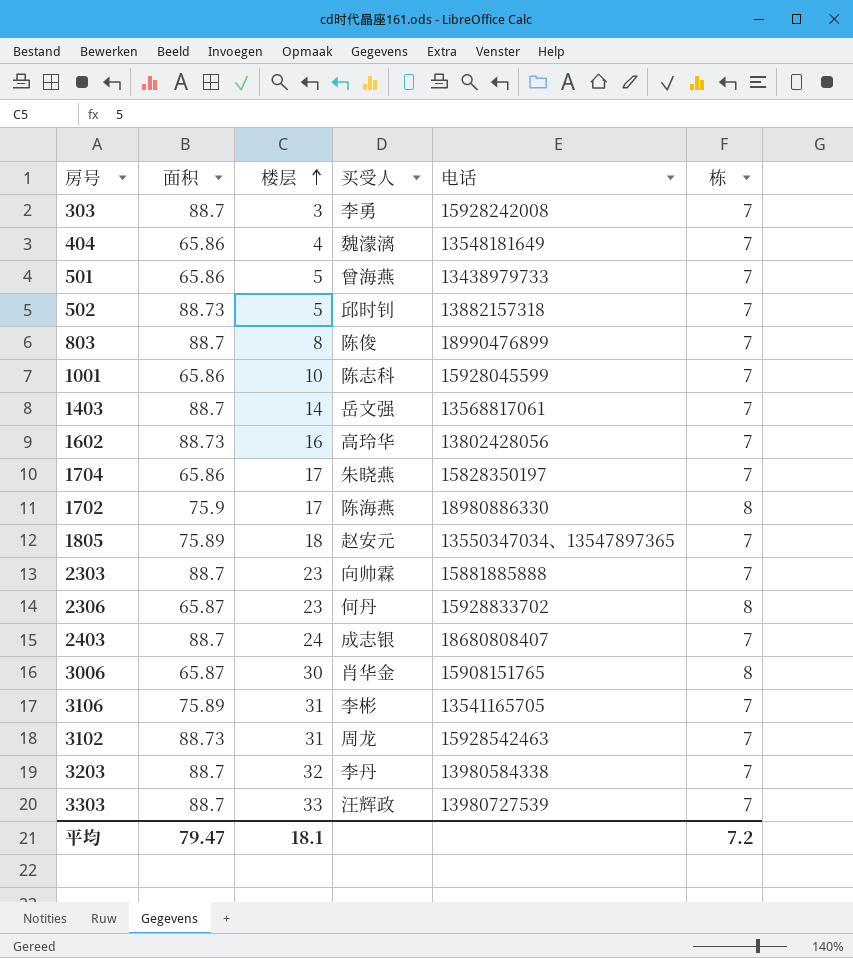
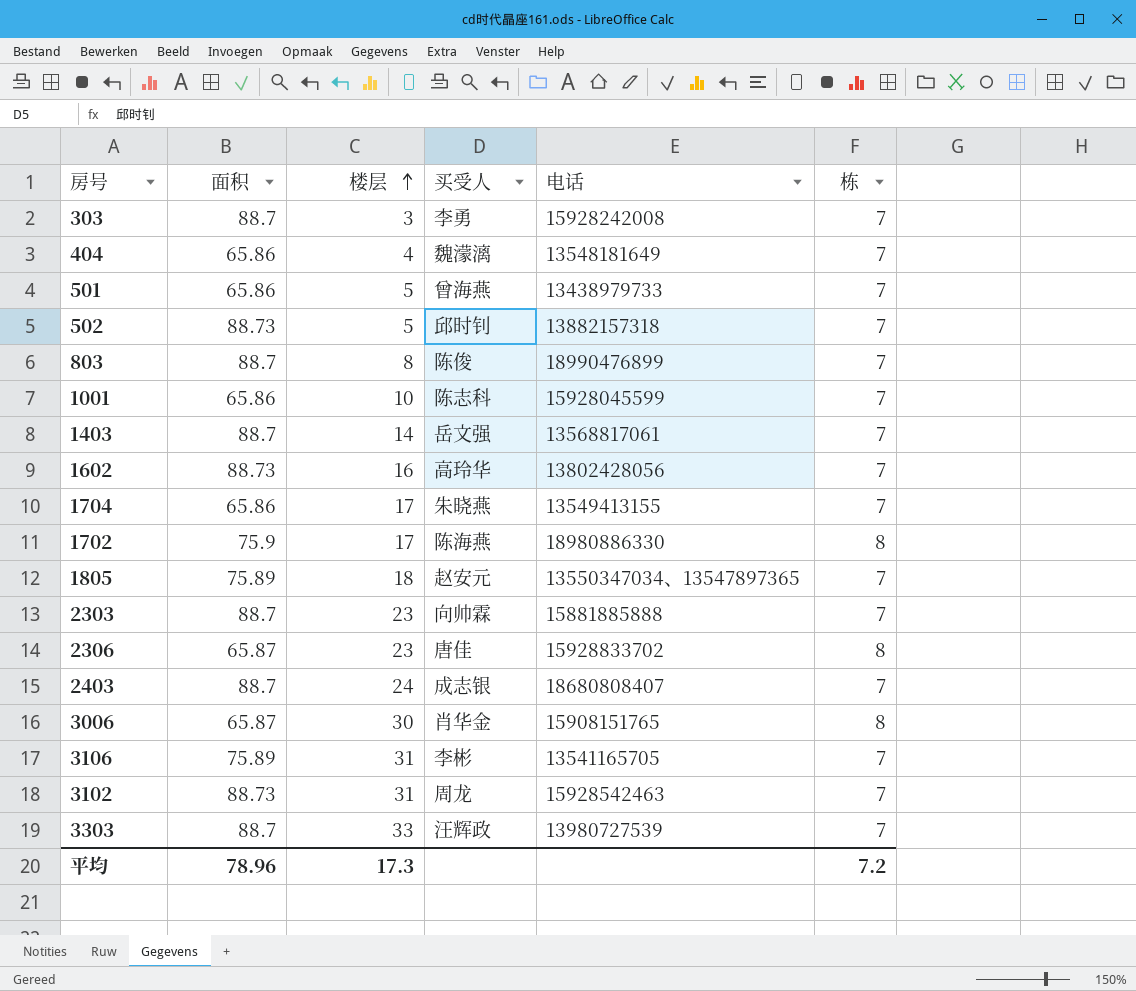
row 3203: 88.7 | 32 | 李丹 | 13980584338 | 7 -> none
1704 | 电话: 15828350197 -> 13549413155
2306 | 买受人: 何丹 -> 唐佳
平均 | 面积: 79.47 -> 78.96
平均 | 楼层: 18.1 -> 17.3

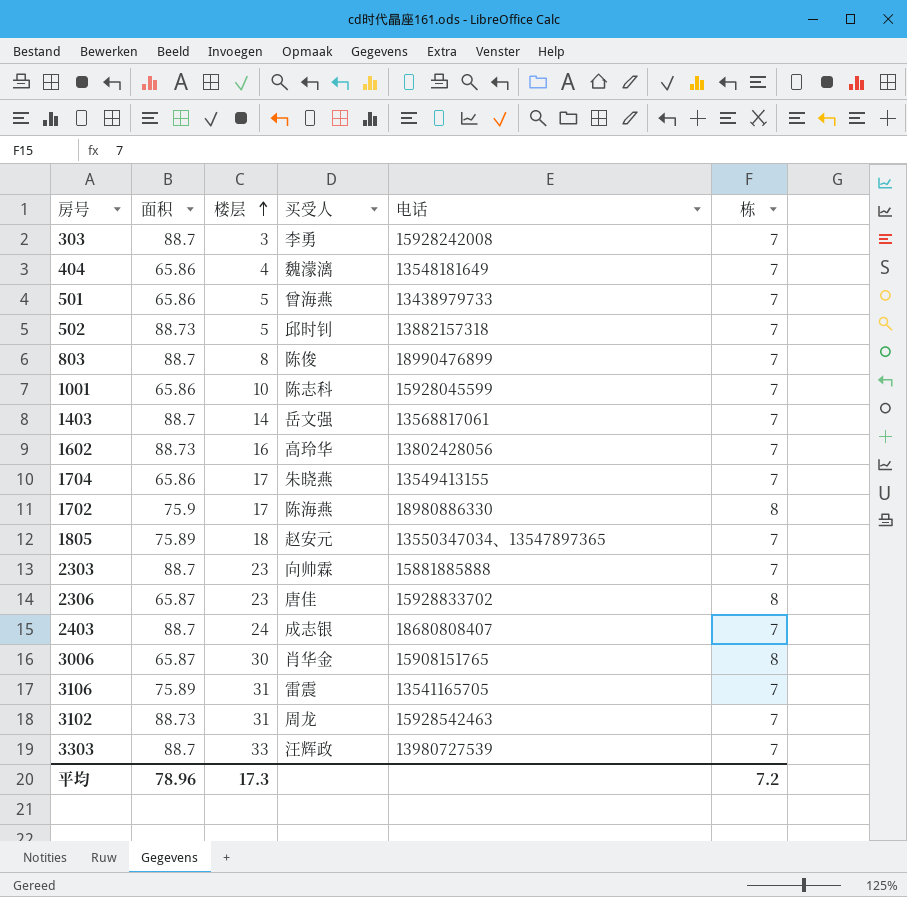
3106 | 买受人: 李彬 -> 雷震

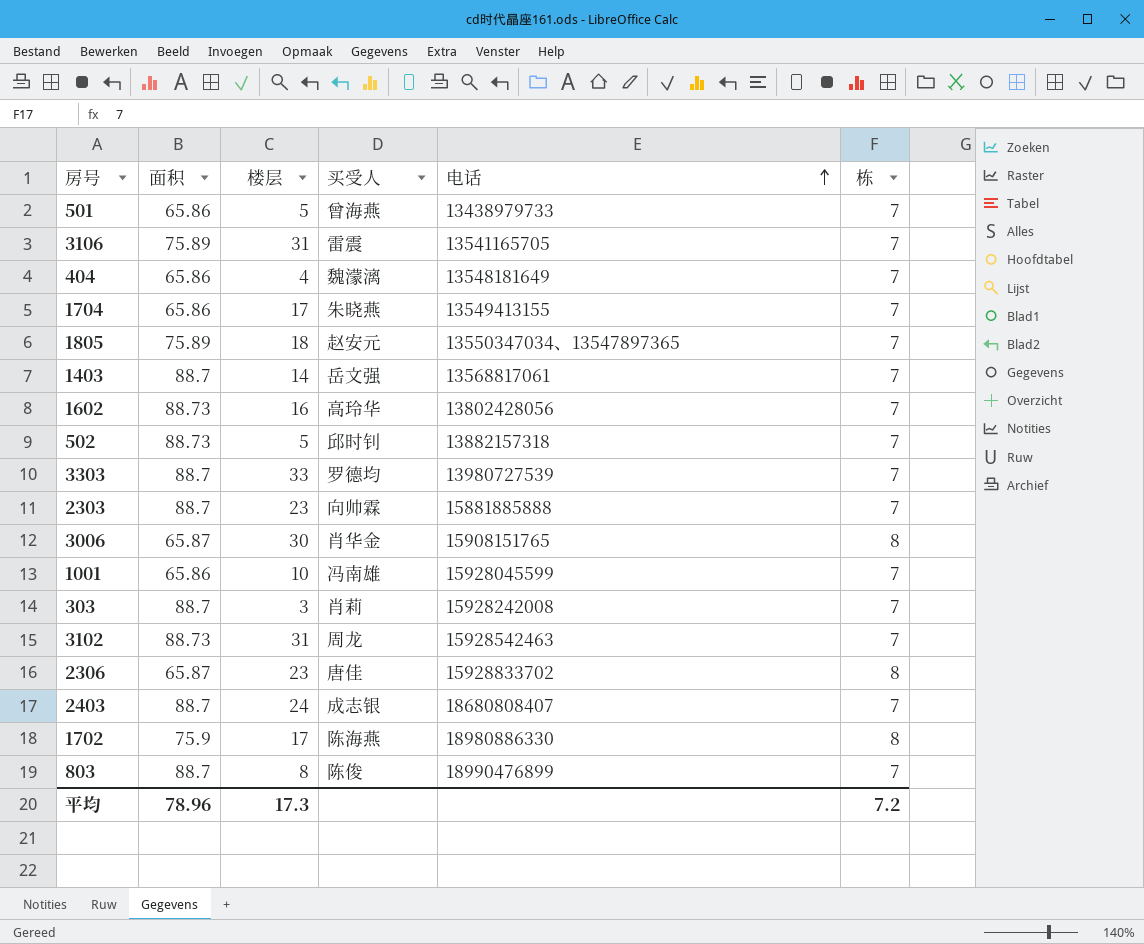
row order: 楼层 ascending -> 电话 ascending
3303 | 买受人: 汪辉政 -> 罗德均
1001 | 买受人: 陈志科 -> 冯南雄
303 | 买受人: 李勇 -> 肖莉

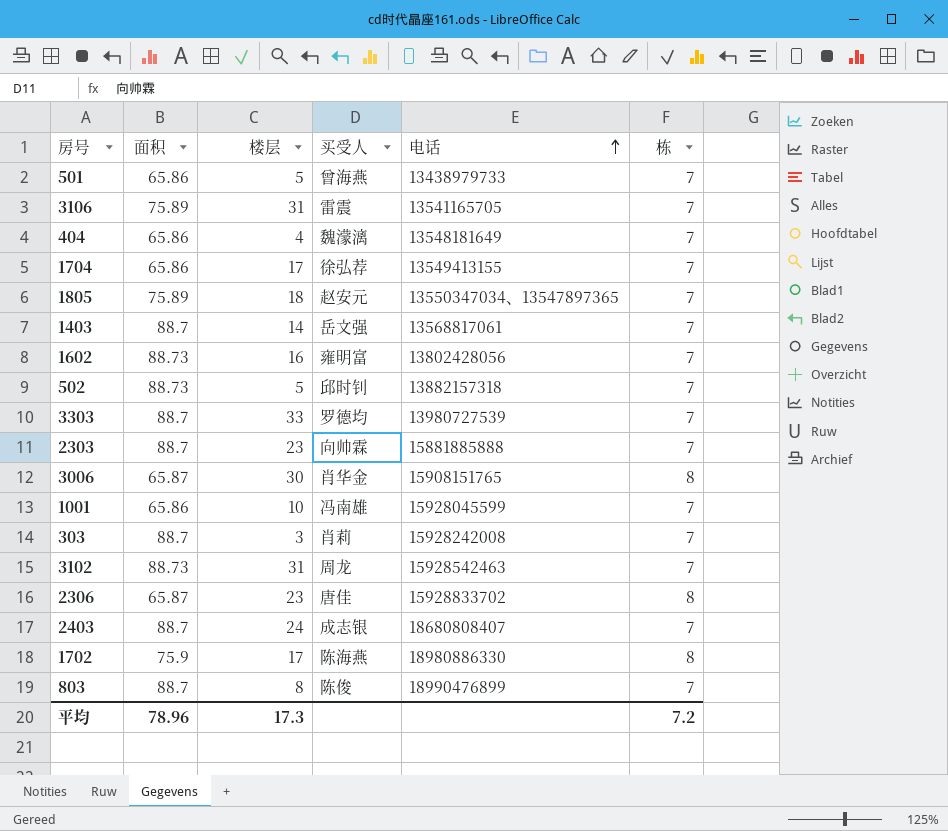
1704 | 买受人: 朱晓燕 -> 徐弘荐
1602 | 买受人: 高玲华 -> 雍明富

